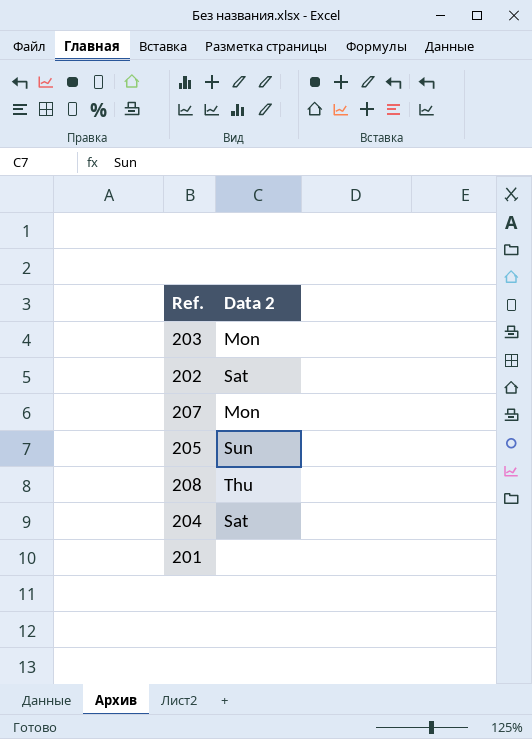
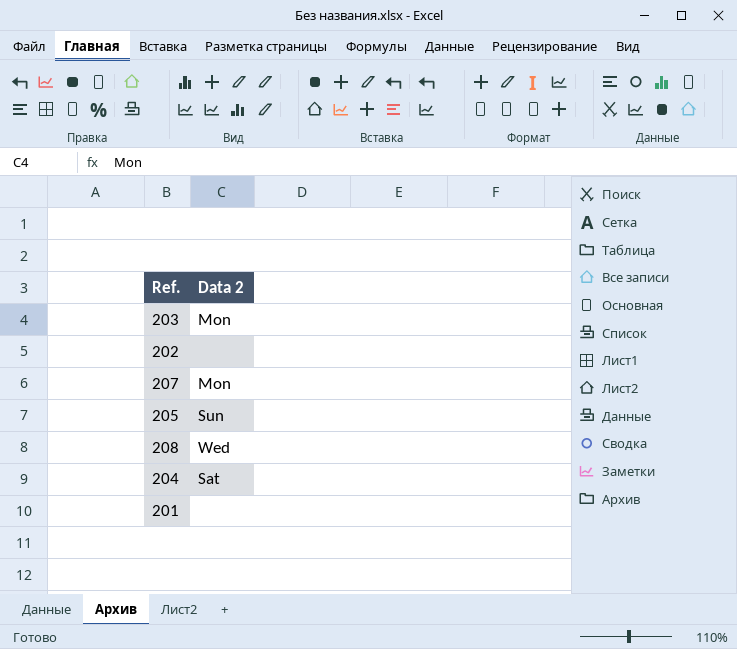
202 | Data 2: Sat -> none
208 | Data 2: Thu -> Wed

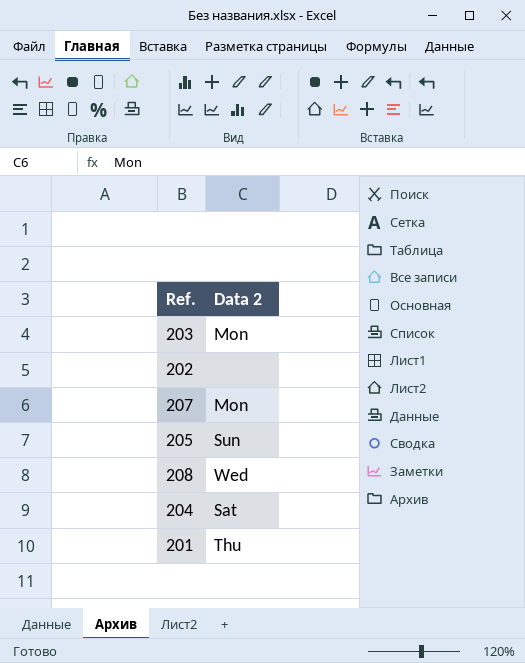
201 | Data 2: none -> Thu

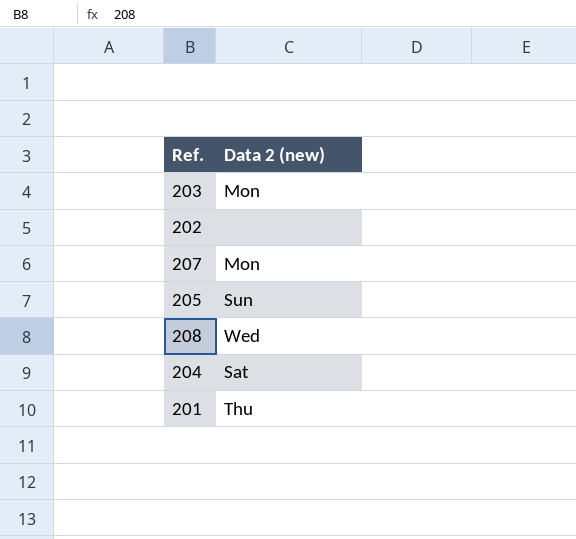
column name: Data 2 -> Data 2 (new)

